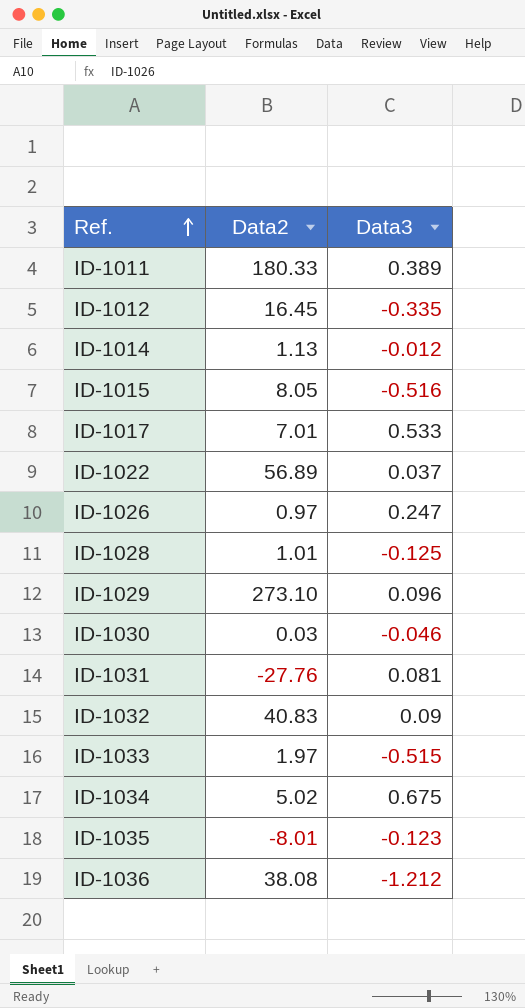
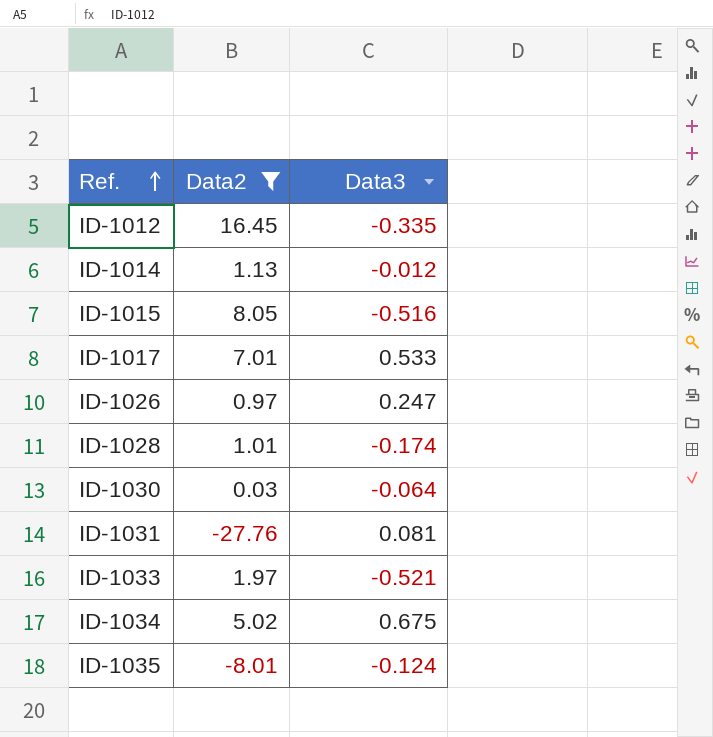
filter: none -> Data2 <= 16.45
ID-1028 | Data3: -0.125 -> -0.174
ID-1030 | Data3: -0.046 -> -0.064
ID-1033 | Data3: -0.515 -> -0.521
ID-1035 | Data3: -0.123 -> -0.124

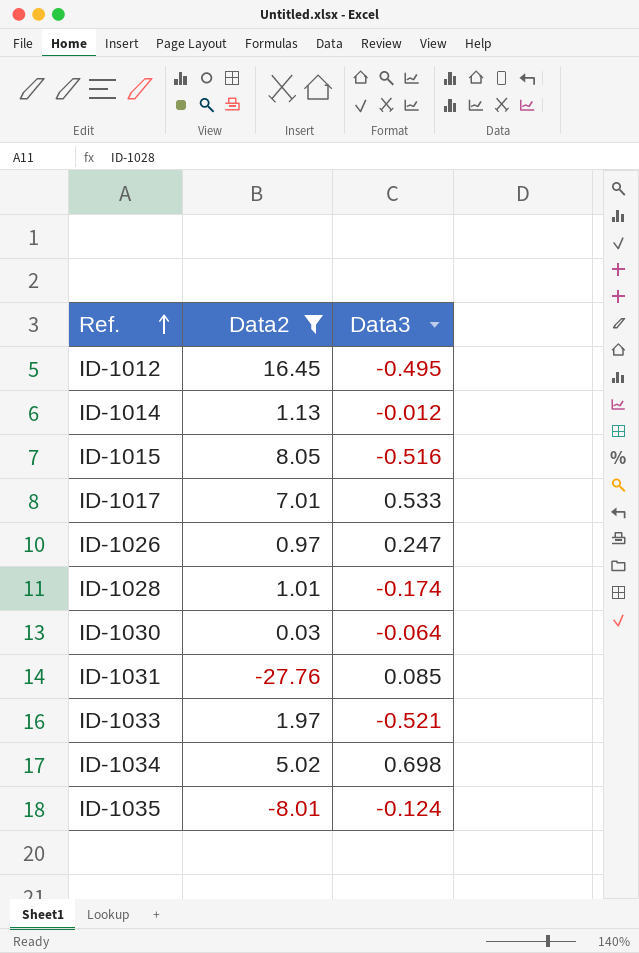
ID-1012 | Data3: -0.335 -> -0.495
ID-1031 | Data3: 0.081 -> 0.085
ID-1034 | Data3: 0.675 -> 0.698

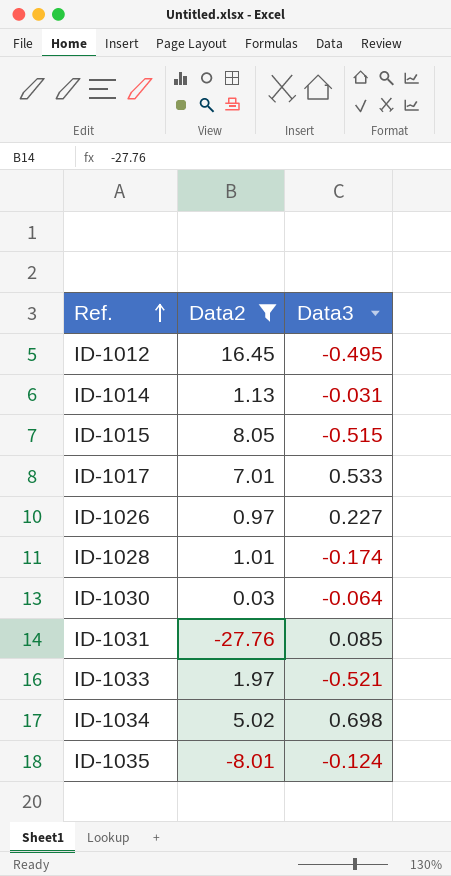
ID-1014 | Data3: -0.012 -> -0.031
ID-1015 | Data3: -0.516 -> -0.515
ID-1026 | Data3: 0.247 -> 0.227

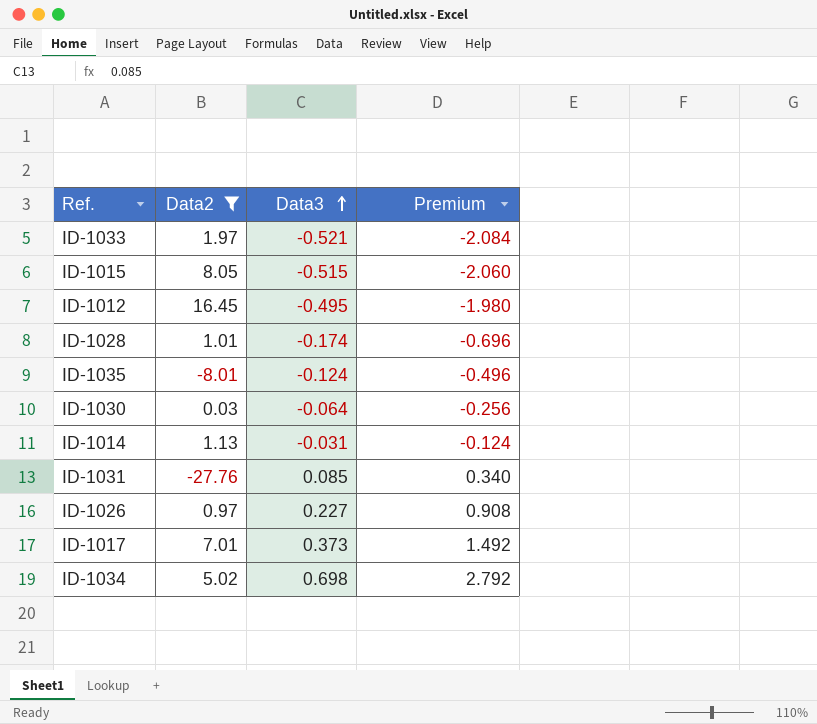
row order: Ref. ascending -> Data3 ascending
column Premium | formula: none -> [Data3] * 4
ID-1017 | Data3: 0.533 -> 0.373

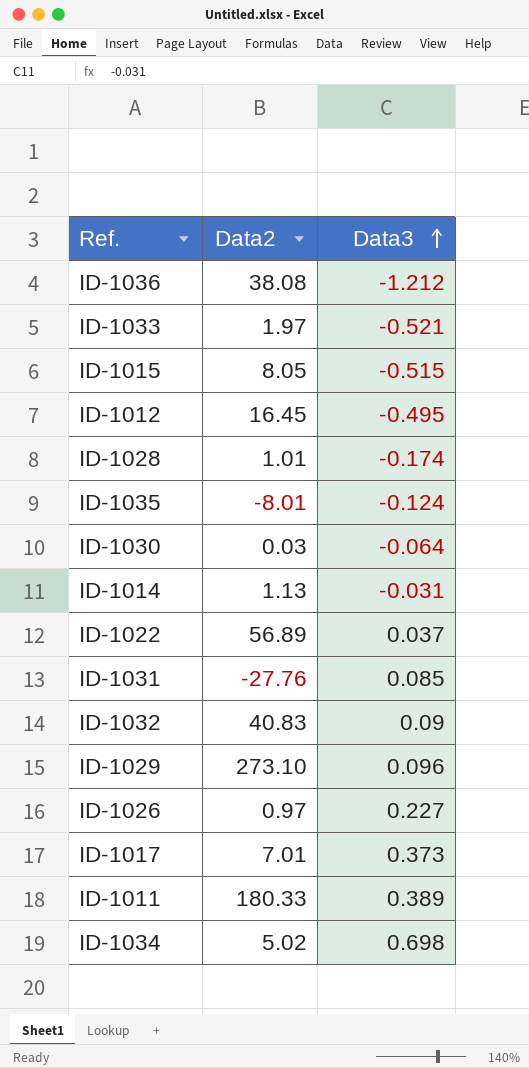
filter: Data2 <= 16.45 -> none
column Premium | formula: [Data3] * 4 -> none

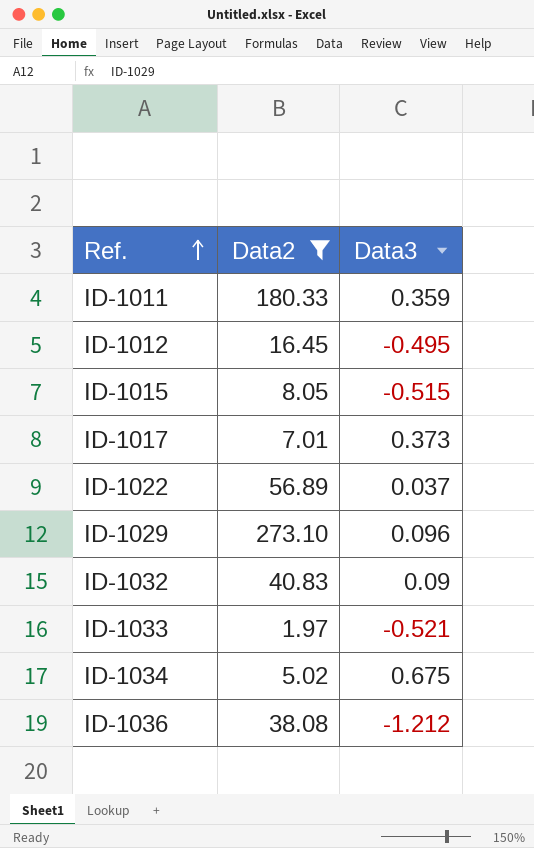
filter: none -> Data2 >= 1.97
row order: Data3 ascending -> Ref. ascending
ID-1011 | Data3: 0.389 -> 0.359
ID-1034 | Data3: 0.698 -> 0.675

